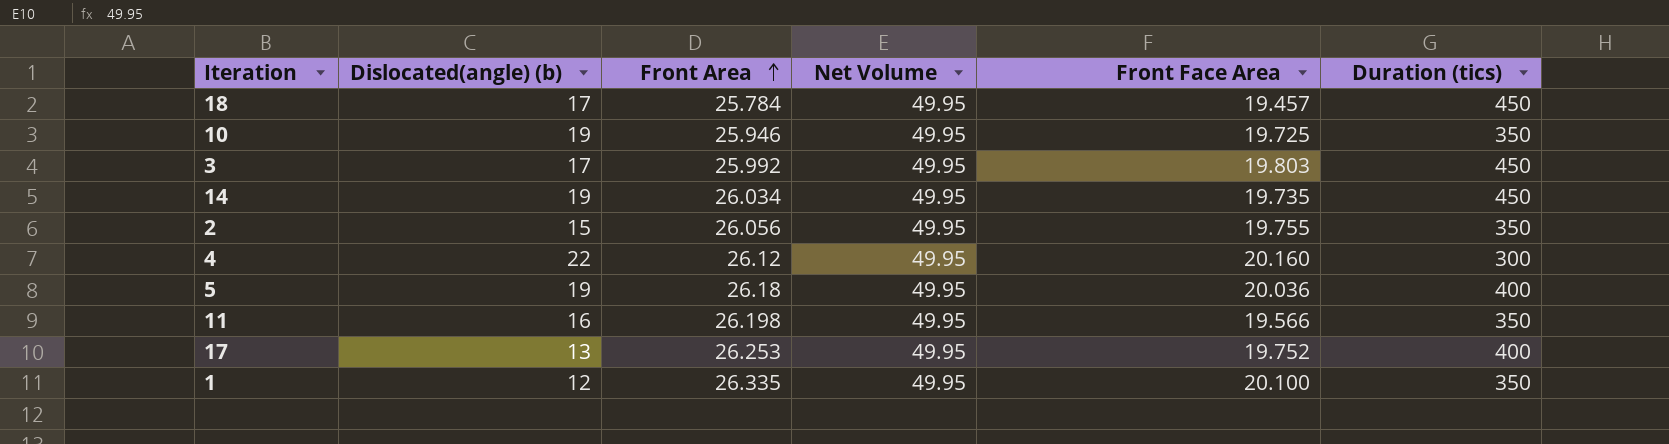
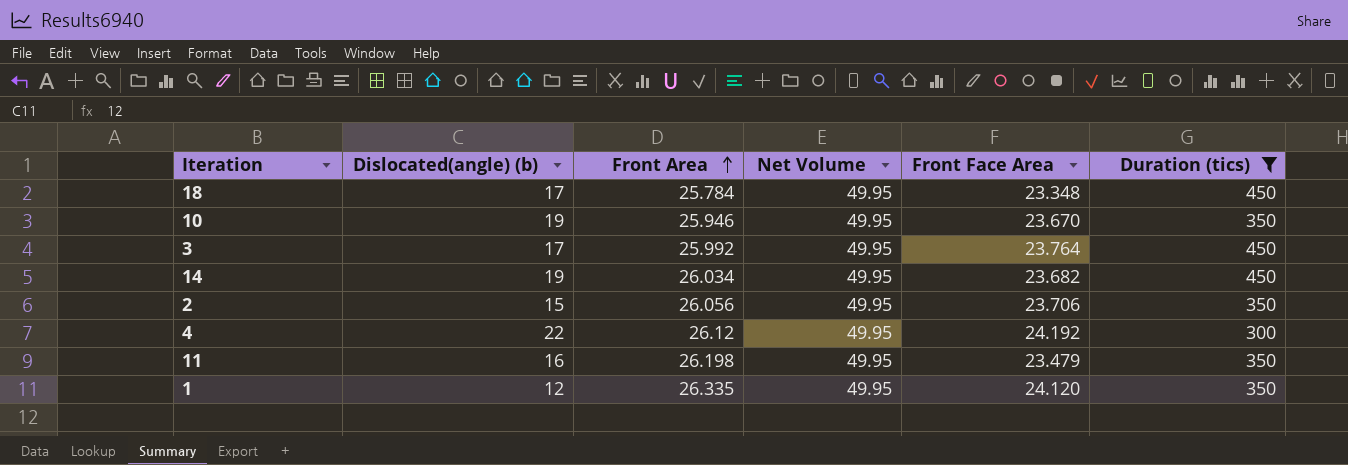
filter: none -> Duration (tics) != 400
18 | Front Face Area: 19.457 -> 23.348
10 | Front Face Area: 19.725 -> 23.670
3 | Front Face Area: 19.803 -> 23.764
14 | Front Face Area: 19.735 -> 23.682
2 | Front Face Area: 19.755 -> 23.706
4 | Front Face Area: 20.160 -> 24.192
11 | Front Face Area: 19.566 -> 23.479
1 | Front Face Area: 20.100 -> 24.120

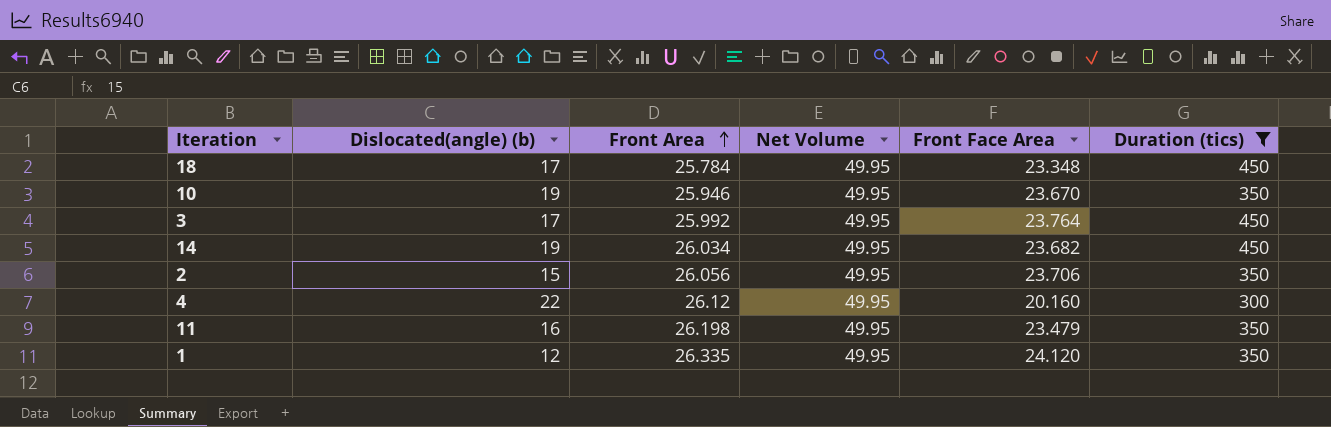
4 | Front Face Area: 24.192 -> 20.160

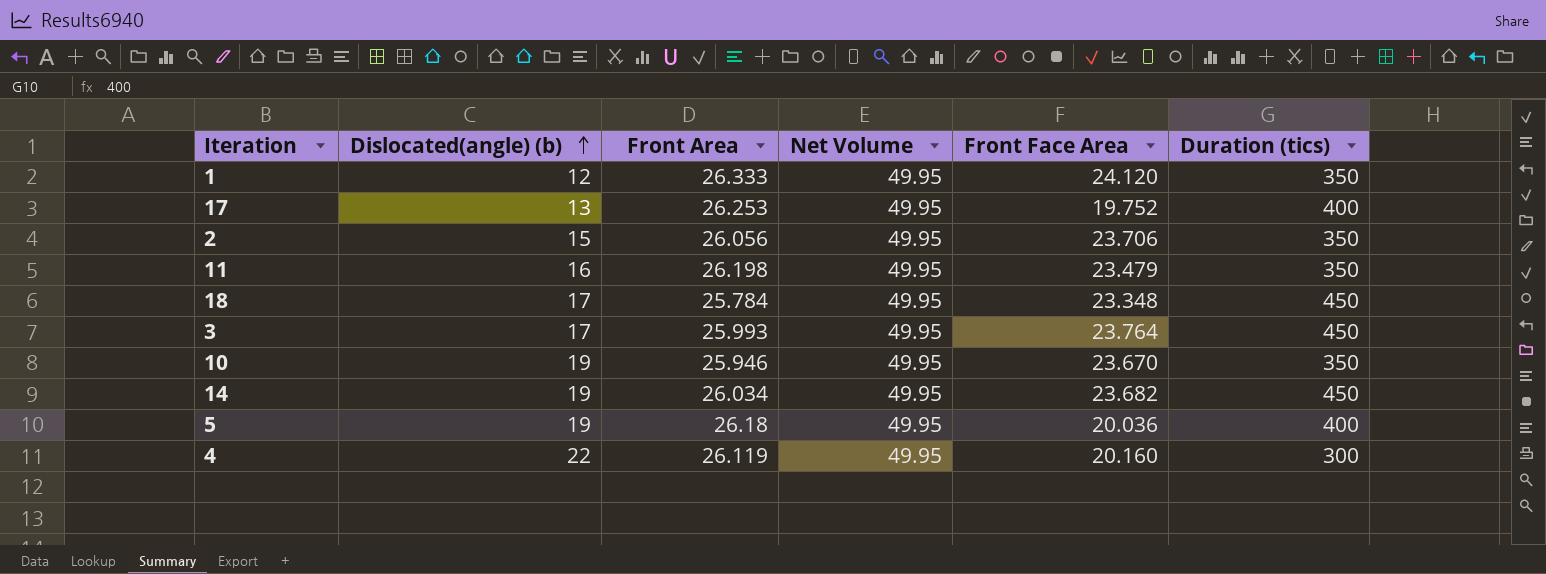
filter: Duration (tics) != 400 -> none
row order: Front Area ascending -> Dislocated(angle) (b) ascending
1 | Front Area: 26.335 -> 26.333
3 | Front Area: 25.992 -> 25.993
4 | Front Area: 26.12 -> 26.119

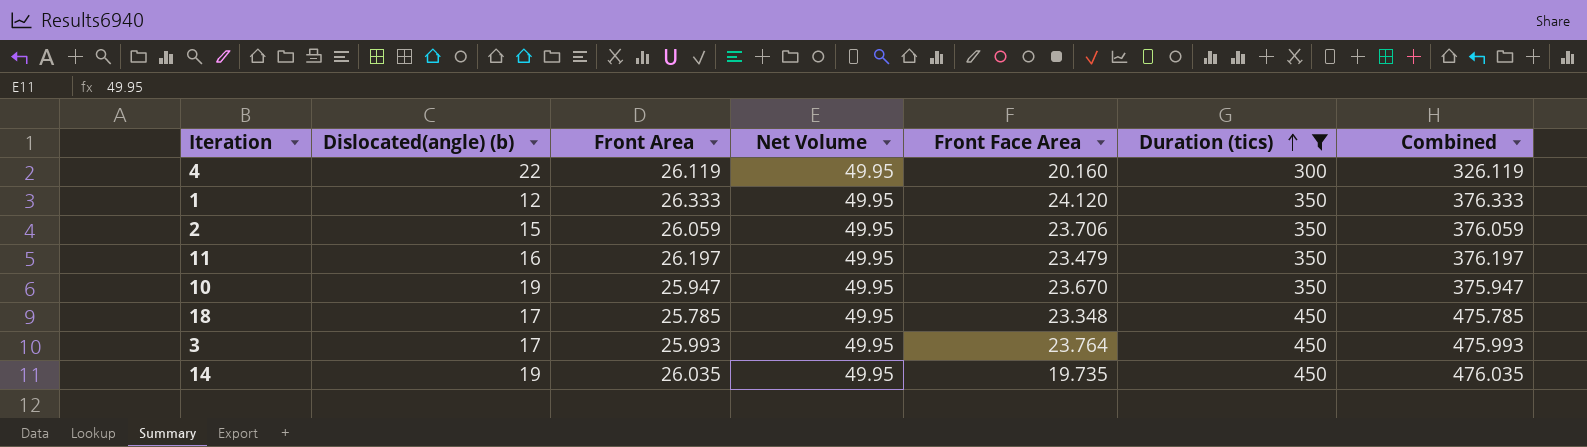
filter: none -> Duration (tics) != 400
row order: Dislocated(angle) (b) ascending -> Duration (tics) ascending
column Combined | formula: none -> [Front Area] + [Duration (tics)]
2 | Front Area: 26.056 -> 26.059
11 | Front Area: 26.198 -> 26.197
10 | Front Area: 25.946 -> 25.947
18 | Front Area: 25.784 -> 25.785
14 | Front Area: 26.034 -> 26.035
14 | Front Face Area: 23.682 -> 19.735

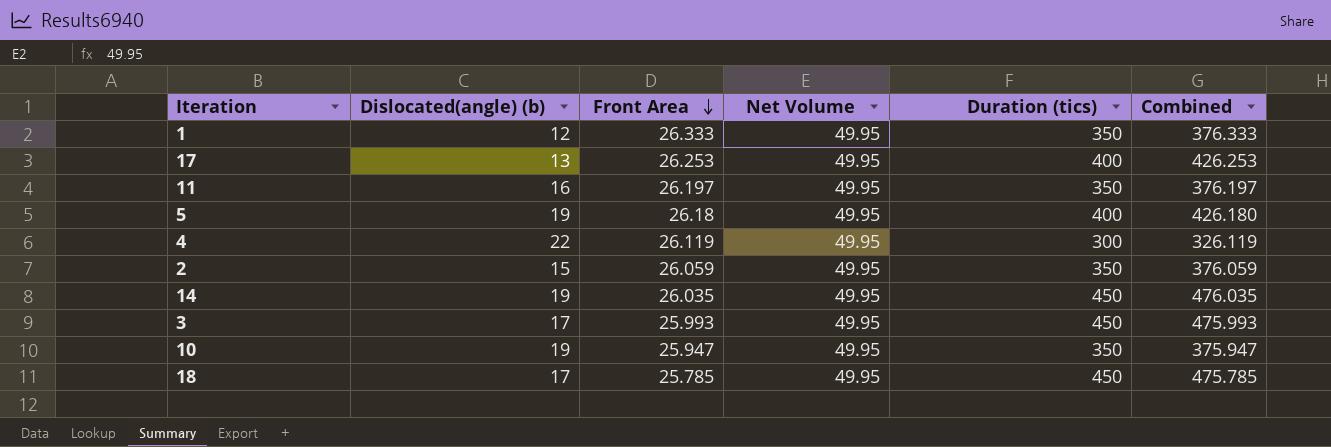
filter: Duration (tics) != 400 -> none
row order: Duration (tics) ascending -> Front Area descending
column Front Face Area | position: 5 -> none

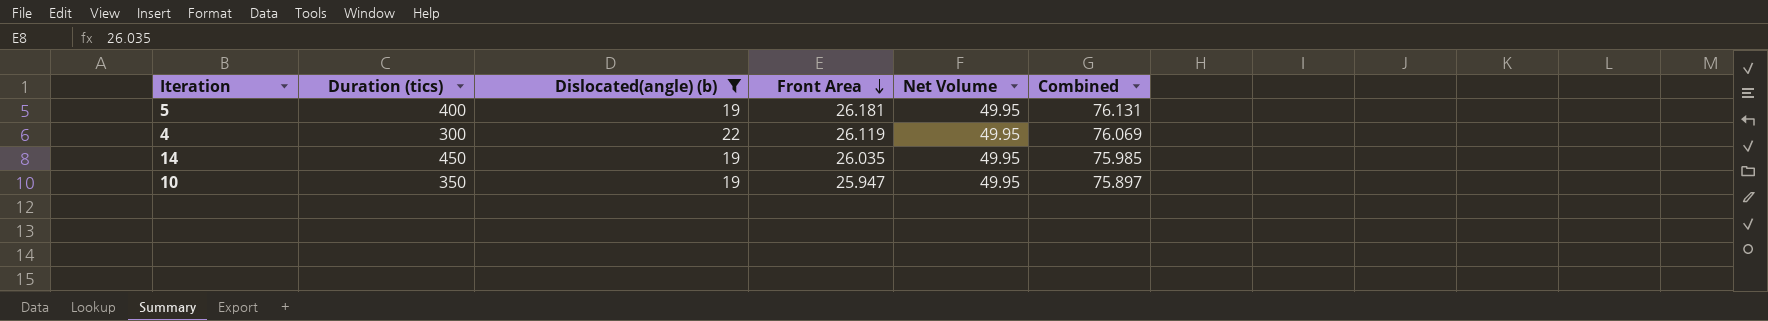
filter: none -> Dislocated(angle) (b) >= 19
column Duration (tics) | position: 5 -> 2
column Combined | formula: [Front Area] + [Duration (tics)] -> [Front Area] + [Net Volume]
5 | Front Area: 26.18 -> 26.181

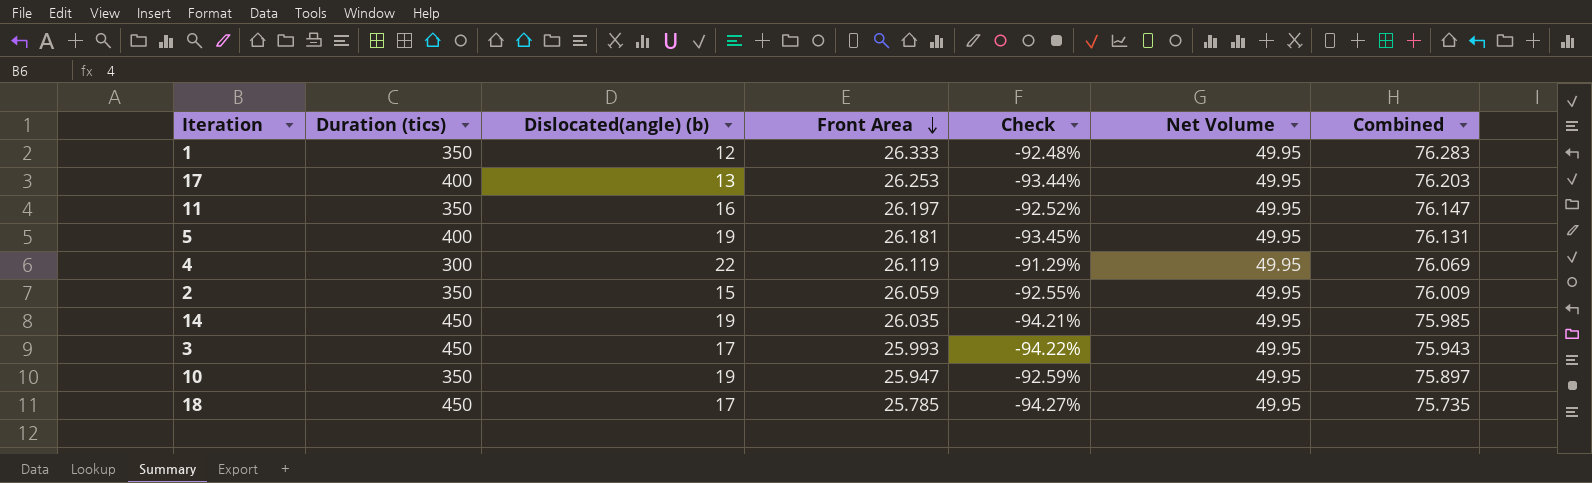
filter: Dislocated(angle) (b) >= 19 -> none
column Check | formula: none -> ([Front Area] - [Duration (tics)]) / [Duration (tics)]

